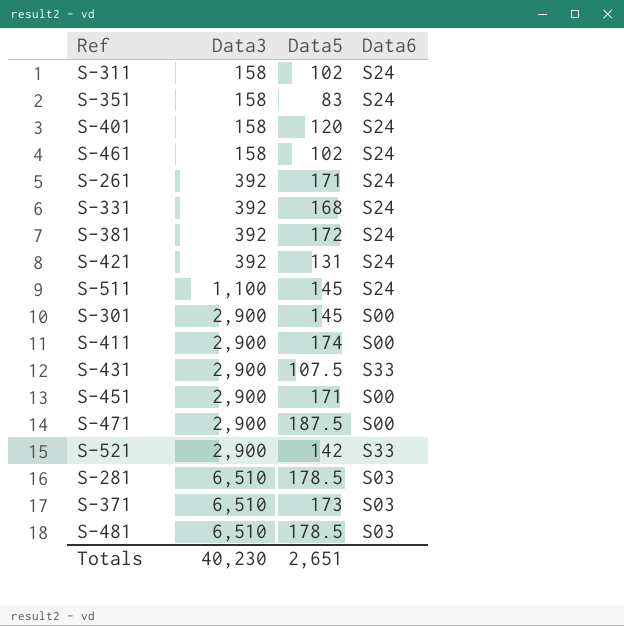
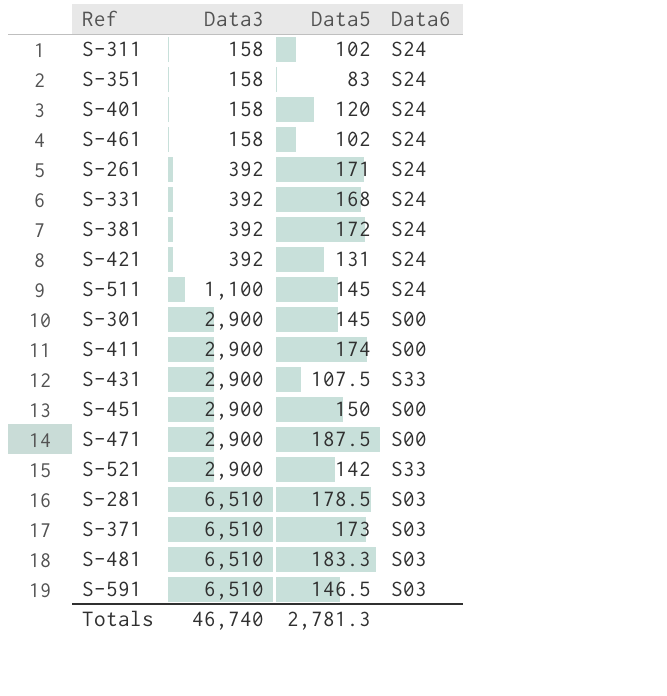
S-451 | Data5: 171 -> 150
S-481 | Data5: 178.5 -> 183.3
row S-591: none -> 6,510 | 146.5 | S03
Totals | Data3: 40,230 -> 46,740
Totals | Data5: 2,651 -> 2,781.3

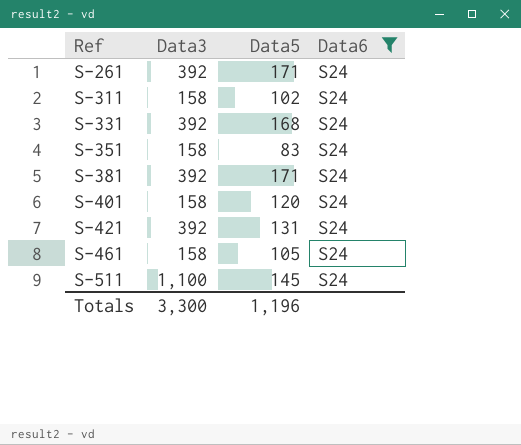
filter: none -> Data6 = S24
row order: Data3 ascending -> Ref ascending
S-381 | Data5: 172 -> 171
S-461 | Data5: 102 -> 105
Totals | Data3: 46,740 -> 3,300
Totals | Data5: 2,781.3 -> 1,196

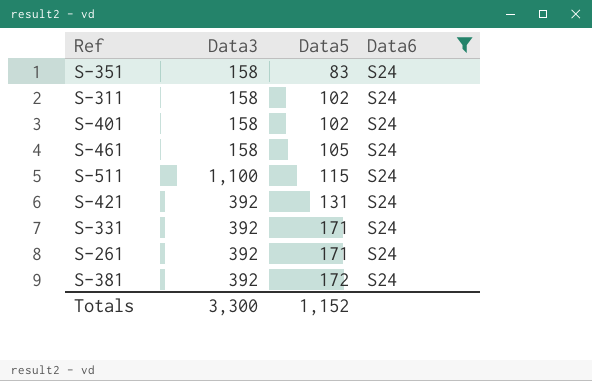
row order: Ref ascending -> Data5 ascending
S-401 | Data5: 120 -> 102
S-511 | Data5: 145 -> 115
S-331 | Data5: 168 -> 171
S-381 | Data5: 171 -> 172
Totals | Data5: 1,196 -> 1,152

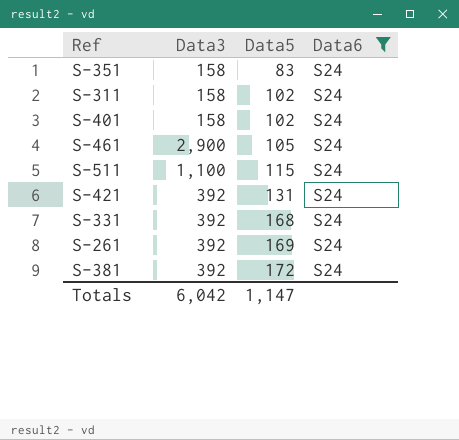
S-461 | Data3: 158 -> 2,900
S-331 | Data5: 171 -> 168
S-261 | Data5: 171 -> 169
Totals | Data3: 3,300 -> 6,042
Totals | Data5: 1,152 -> 1,147

